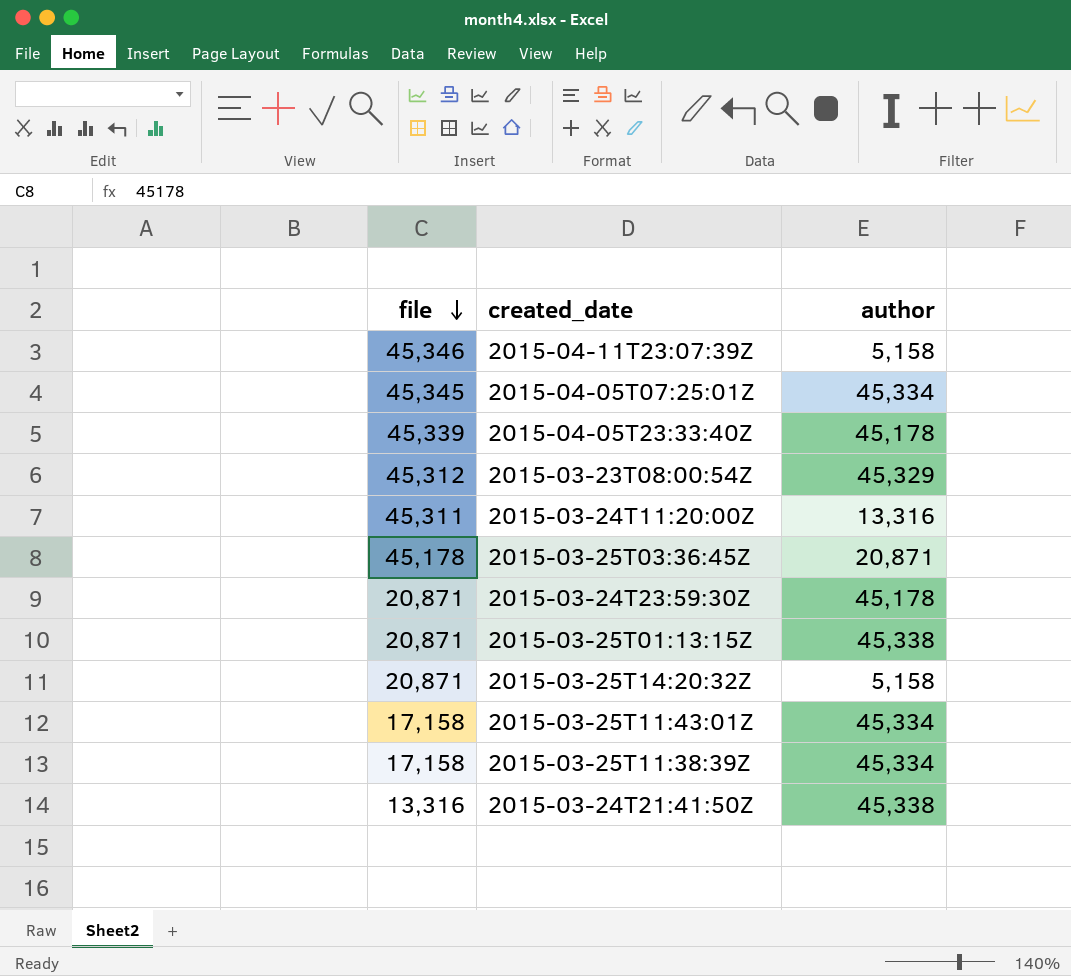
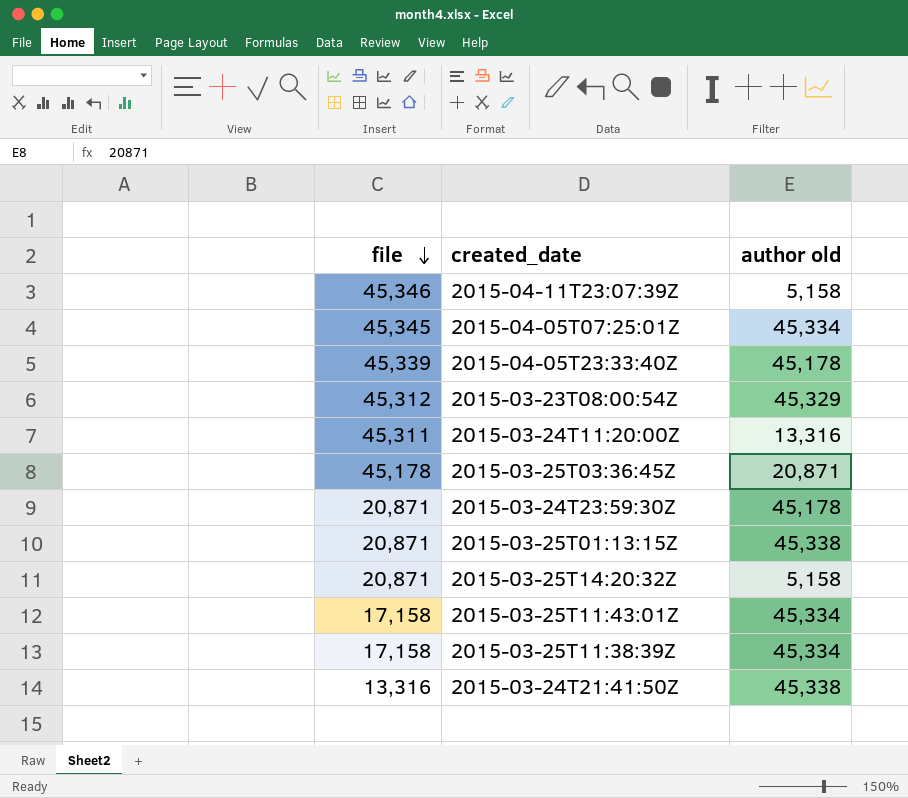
column name: author -> author old

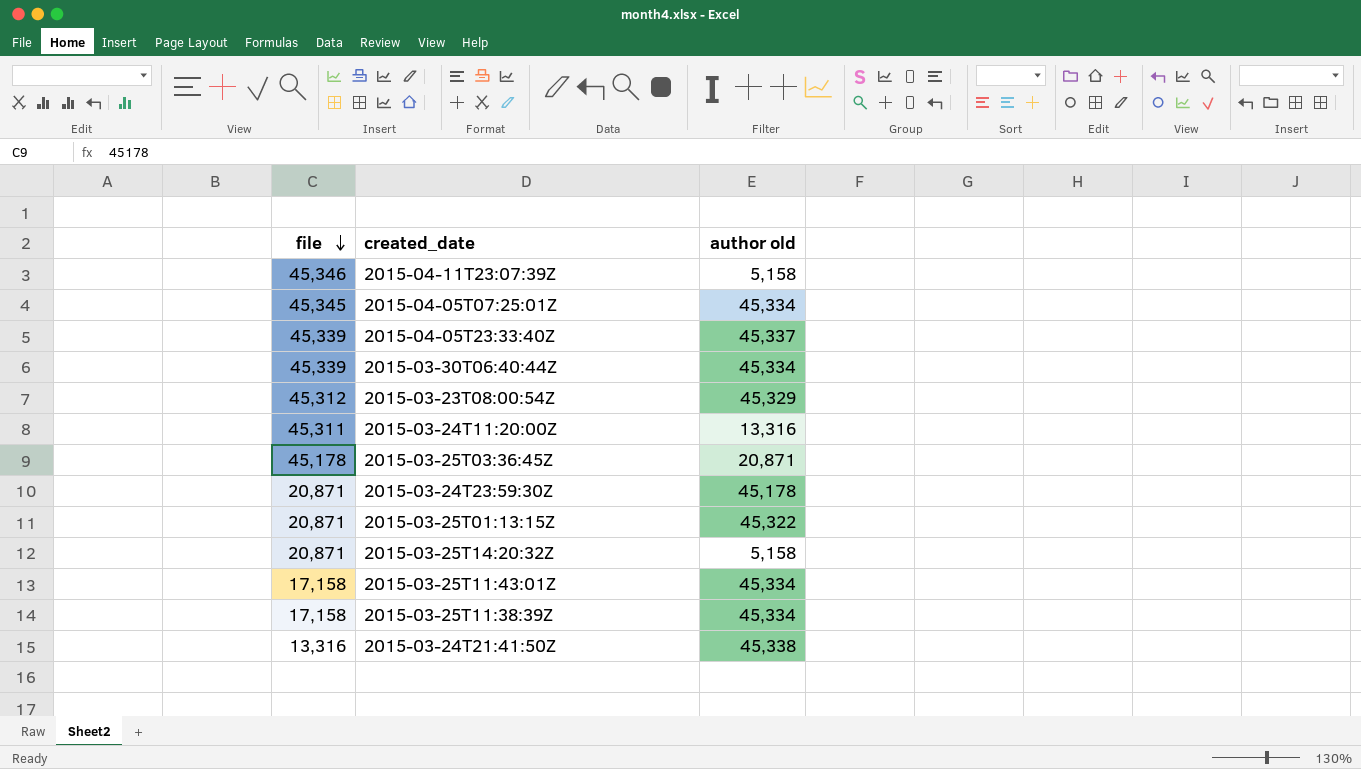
2015-04-05T23:33:40Z | author old: 45,178 -> 45,337
row 2015-03-30T06:40:44Z: none -> 45,339 | 45,334
2015-03-25T01:13:15Z | author old: 45,338 -> 45,322

